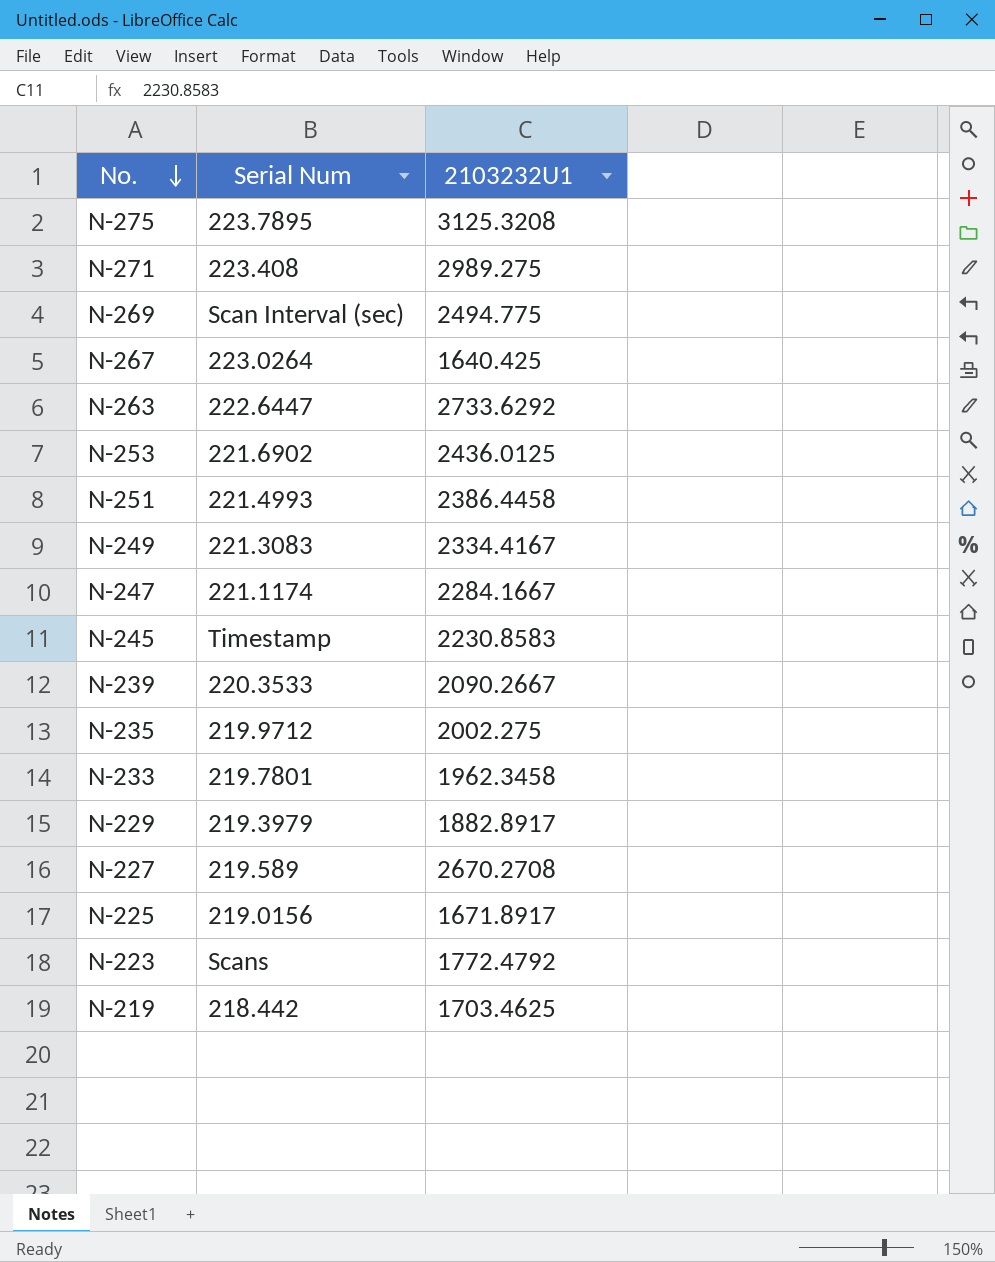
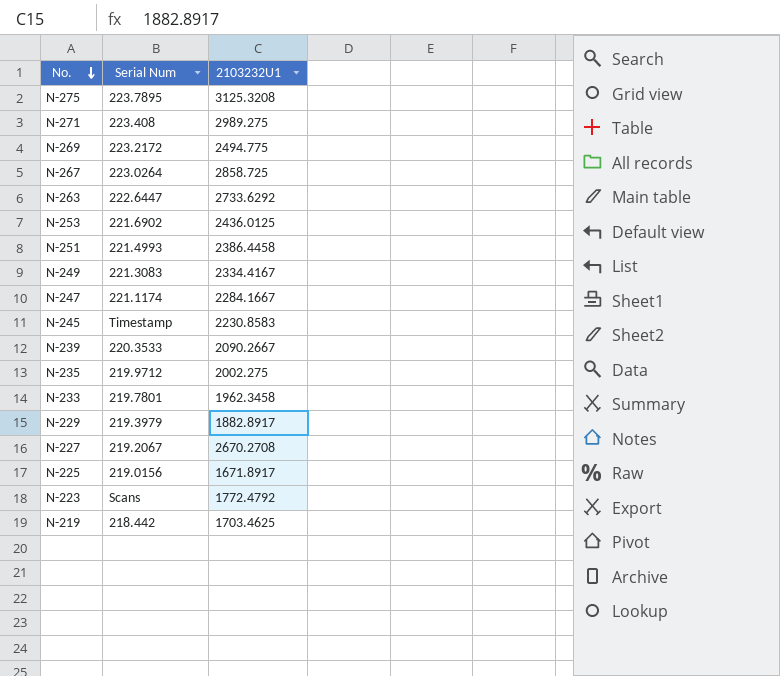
N-269 | Serial Num: Scan Interval (sec) -> 223.2172
N-267 | 2103232U1: 1640.425 -> 2858.725
N-227 | Serial Num: 219.589 -> 219.2067

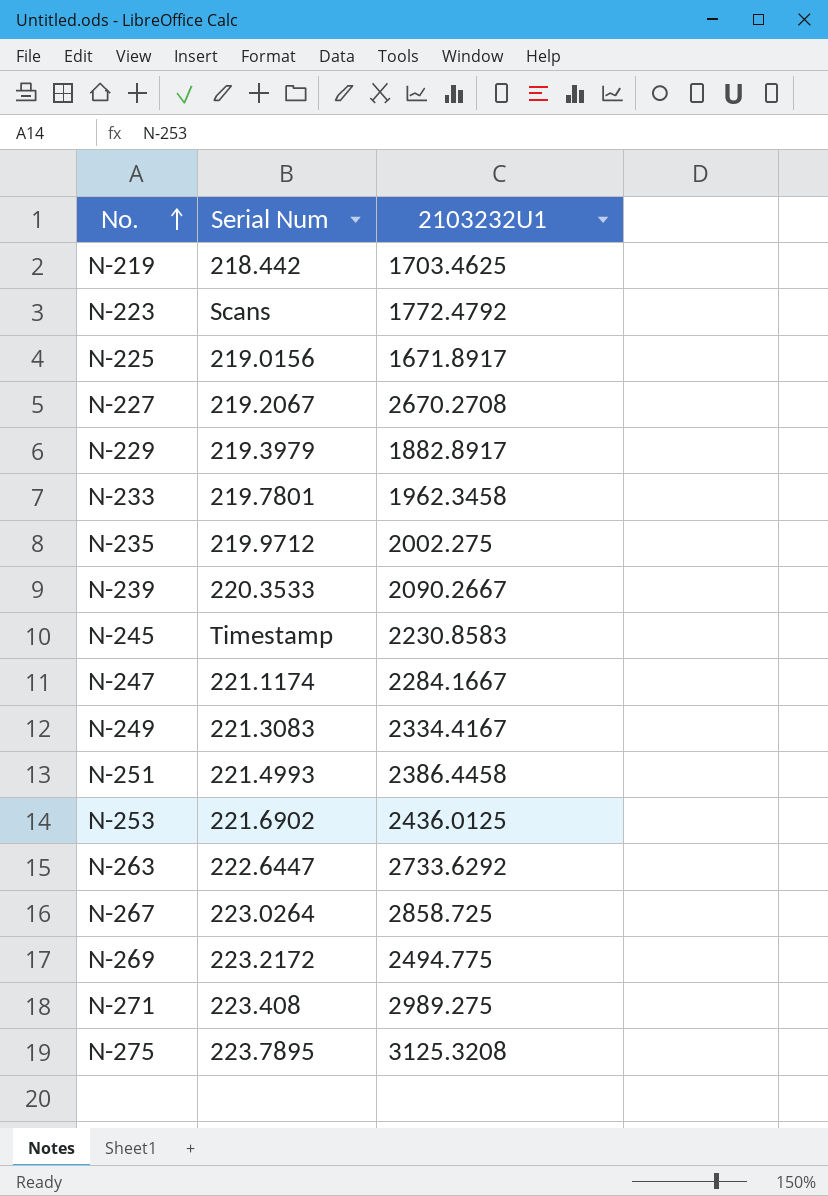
row order: No. descending -> No. ascending

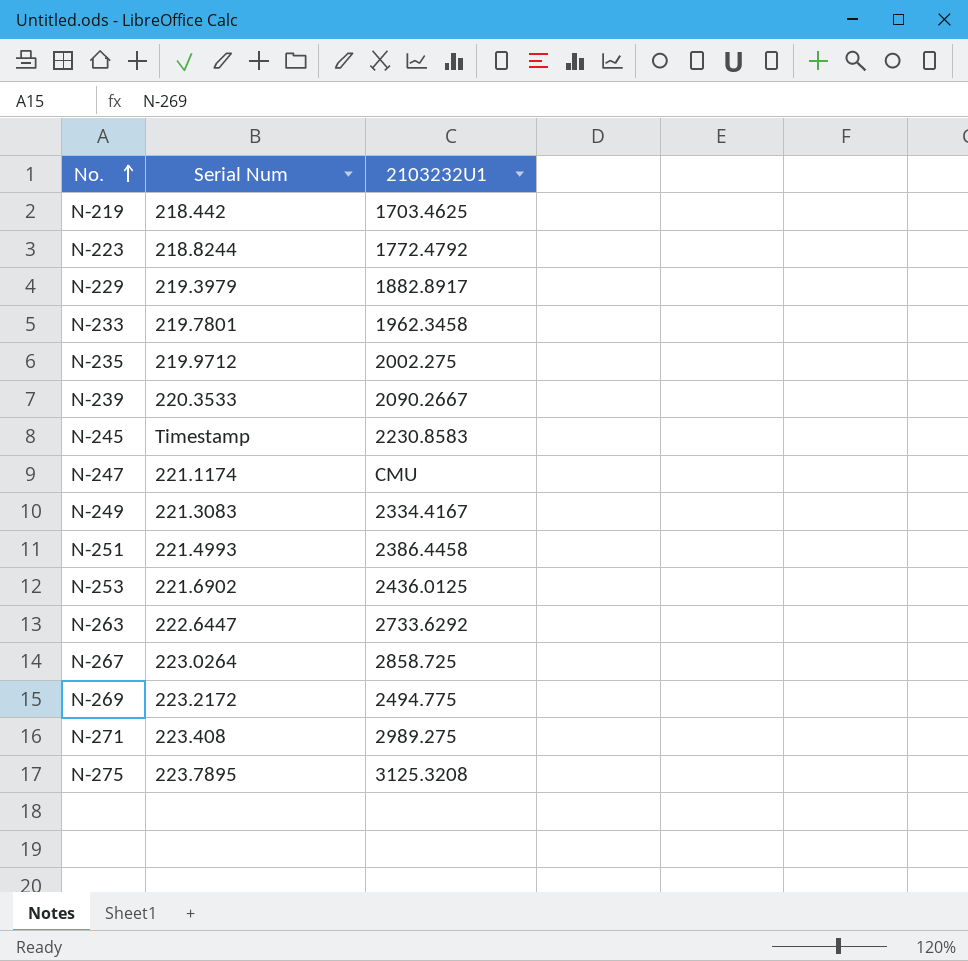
row N-225: 219.0156 | 1671.8917 -> none
row N-227: 219.2067 | 2670.2708 -> none
N-223 | Serial Num: Scans -> 218.8244
N-247 | 2103232U1: 2284.1667 -> CMU

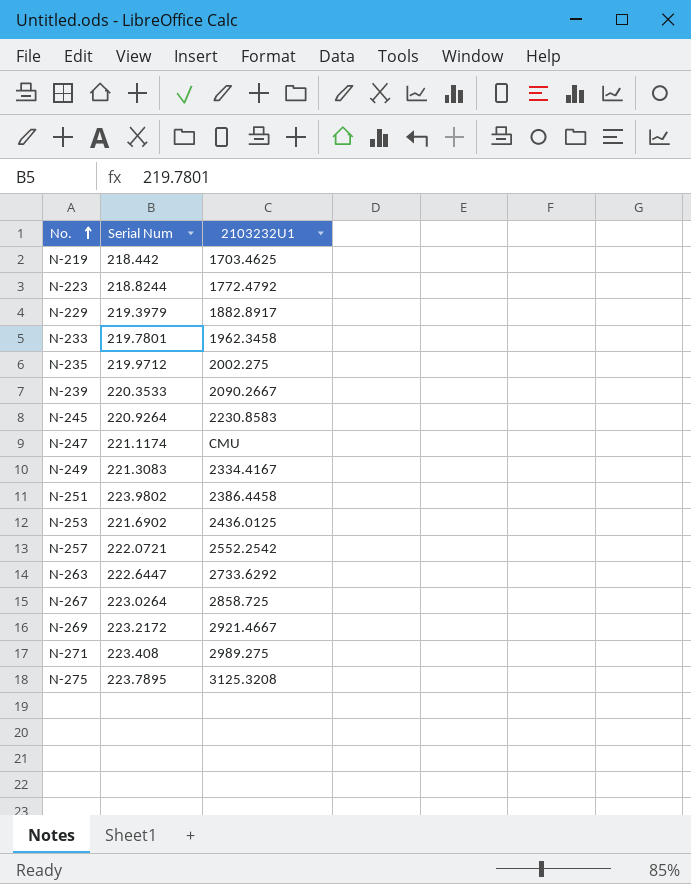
N-245 | Serial Num: Timestamp -> 220.9264
N-251 | Serial Num: 221.4993 -> 223.9802
row N-257: none -> 222.0721 | 2552.2542
N-269 | 2103232U1: 2494.775 -> 2921.4667

